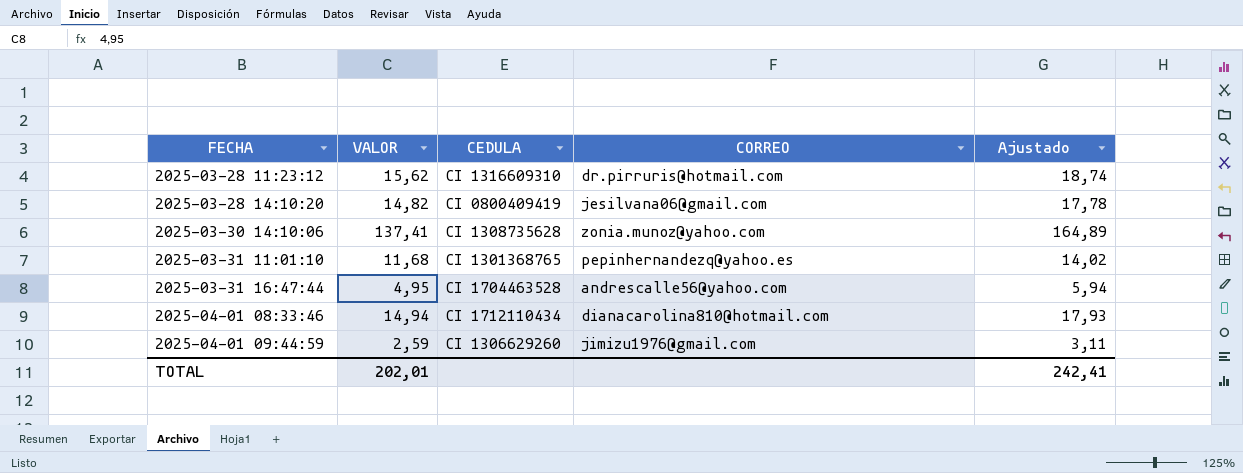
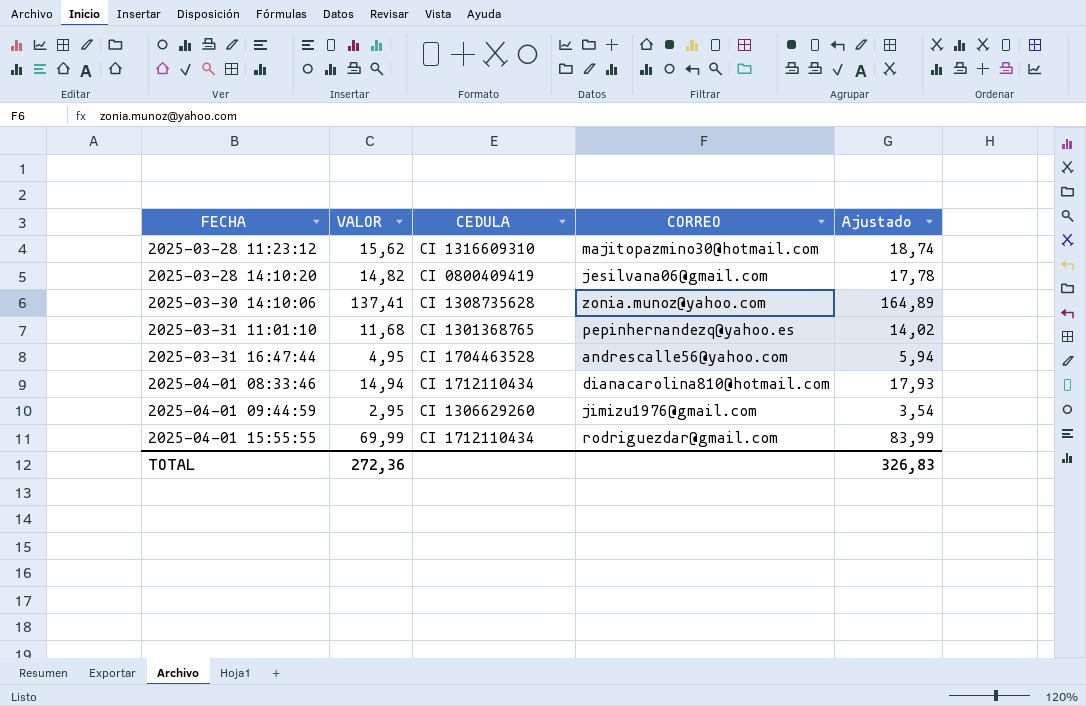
2025-03-28 11:23:12 | CORREO: dr.pirruris@hotmail.com -> majitopazmino30@hotmail.com
2025-04-01 09:44:59 | VALOR: 2,59 -> 2,95
2025-04-01 09:44:59 | Ajustado: 3,11 -> 3,54
row 2025-04-01 15:55:55: none -> 69,99 | CI 1712110434 | rodriguezdar@gmail.com | 83,99
TOTAL | VALOR: 202,01 -> 272,36
TOTAL | Ajustado: 242,41 -> 326,83

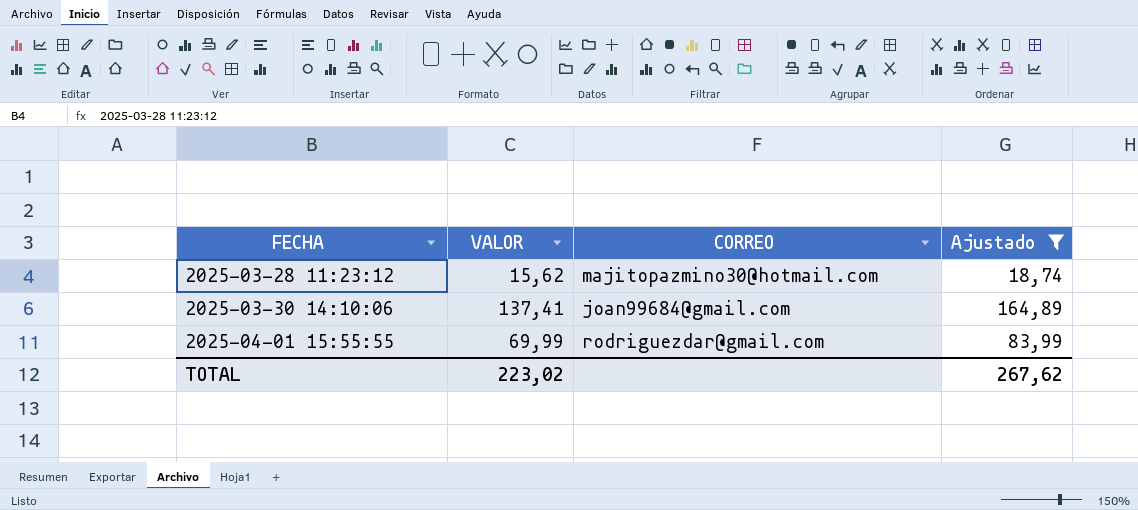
filter: none -> Ajustado >= 18,74
column CEDULA | position: 3 -> none
2025-03-30 14:10:06 | CORREO: zonia.munoz@yahoo.com -> joan99684@gmail.com
TOTAL | VALOR: 272,36 -> 223,02
TOTAL | Ajustado: 326,83 -> 267,62

